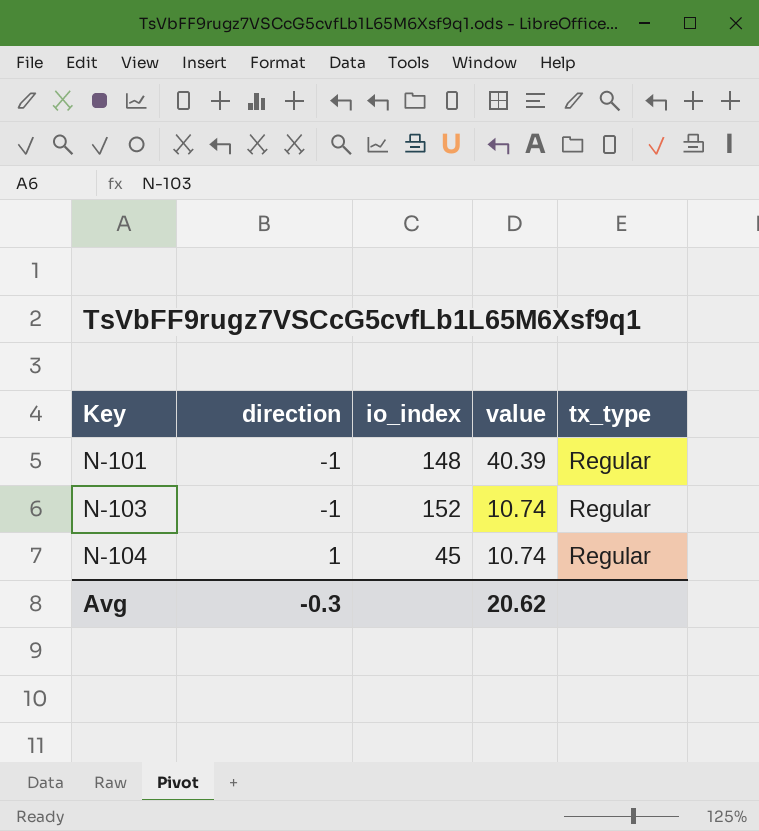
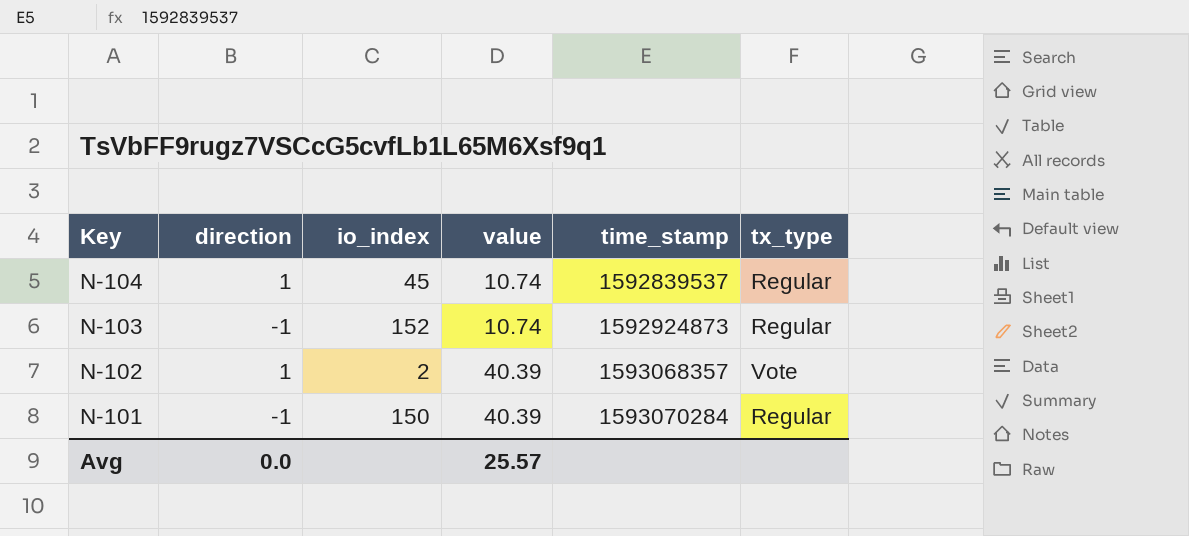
row order: Key ascending -> Key descending
column time_stamp | position: none -> 5
row N-102: none -> 1 | 2 | 40.39 | 1593068357 | Vote
N-101 | io_index: 148 -> 150
Avg | direction: -0.3 -> 0.0
Avg | value: 20.62 -> 25.57

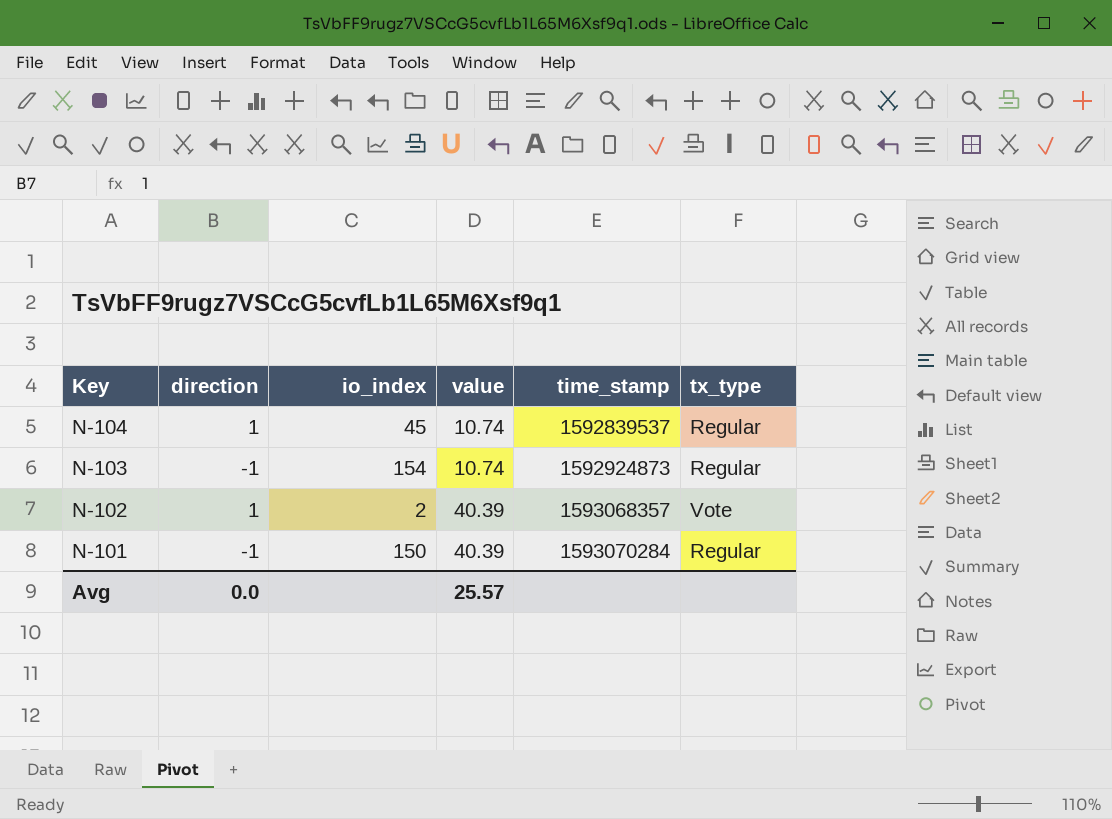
N-103 | io_index: 152 -> 154

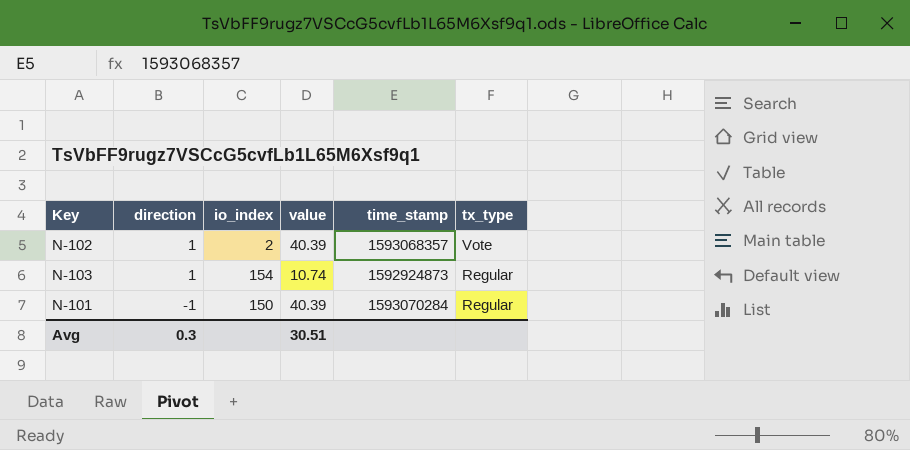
row order: Key descending -> direction descending
row N-104: 1 | 45 | 10.74 | 1592839537 | Regular -> none
N-103 | direction: -1 -> 1
Avg | direction: 0.0 -> 0.3
Avg | value: 25.57 -> 30.51

